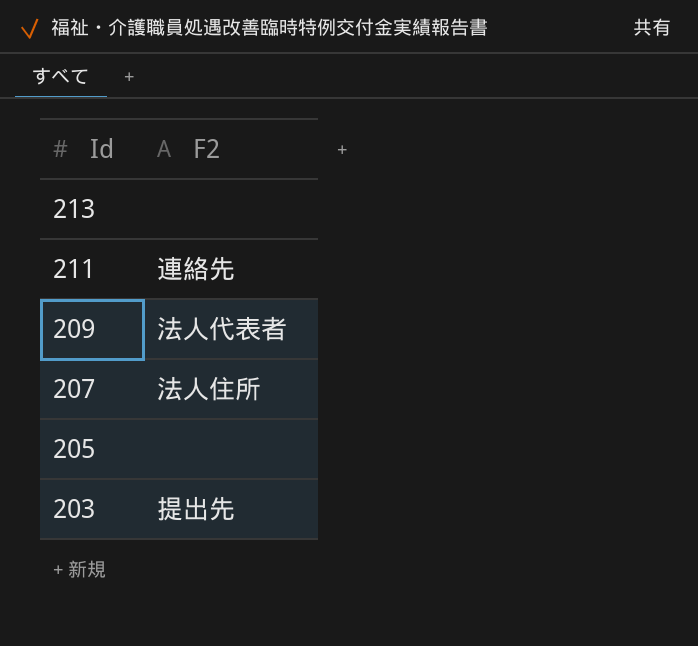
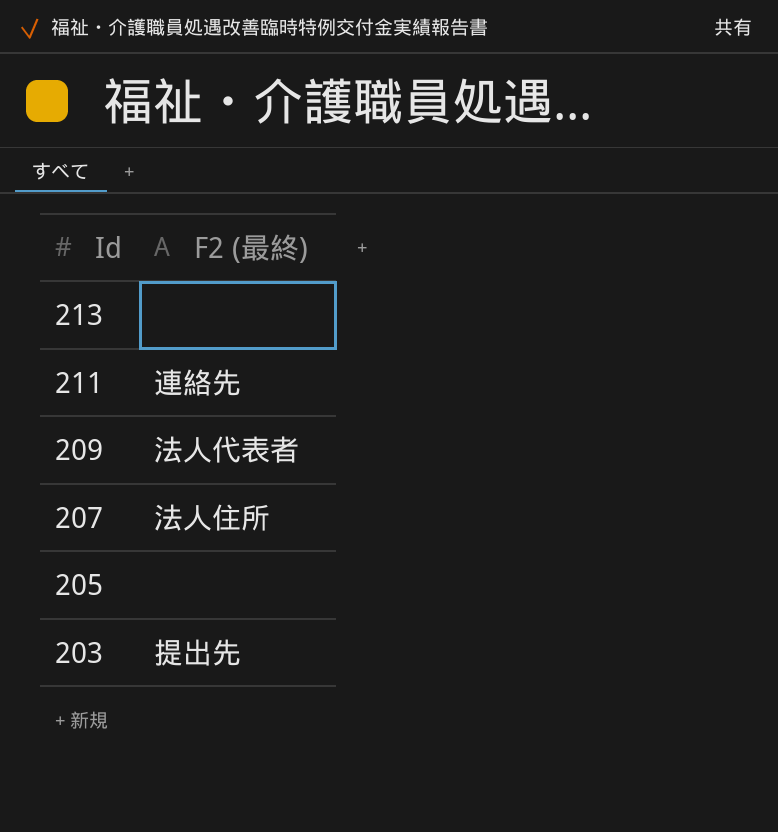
column name: F2 -> F2 (最終)

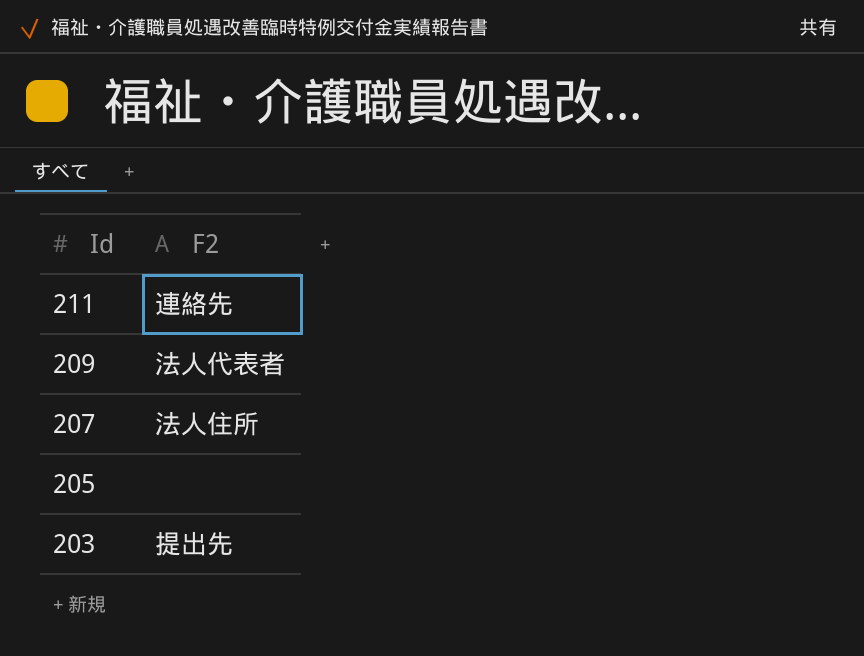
column name: F2 (最終) -> F2
row 213: none -> none

